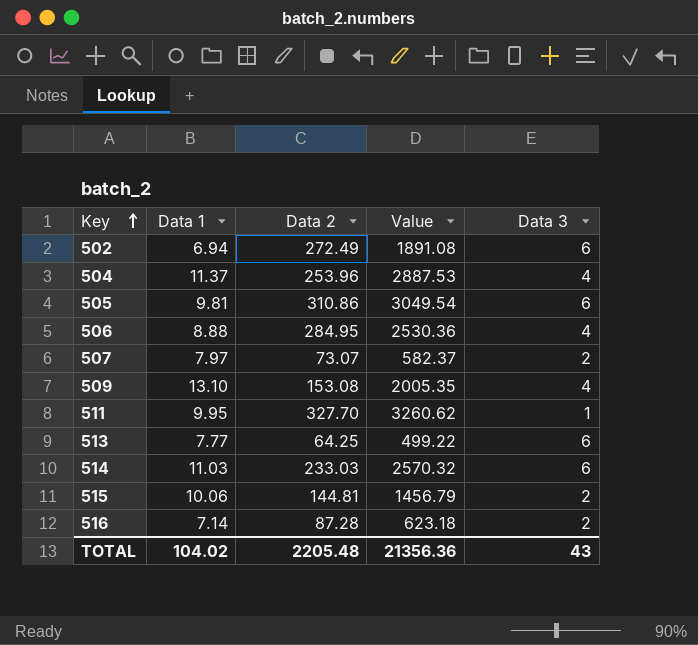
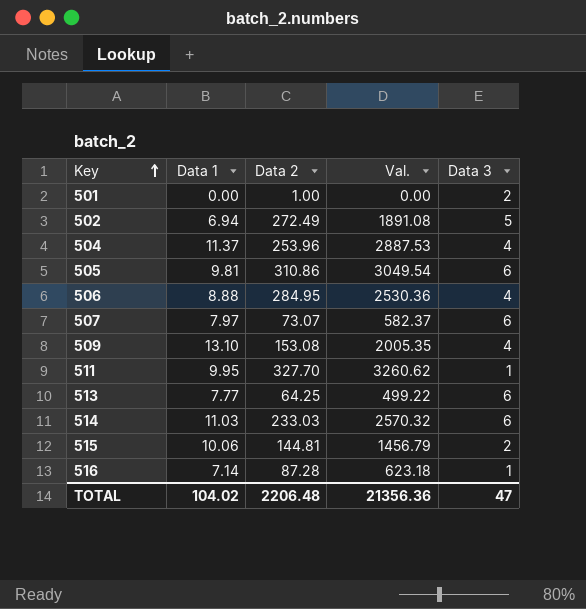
column name: Value -> Val.
row 501: none -> 0.00 | 1.00 | 0.00 | 2
502 | Data 3: 6 -> 5
507 | Data 3: 2 -> 6
516 | Data 3: 2 -> 1
TOTAL | Data 2: 2205.48 -> 2206.48
TOTAL | Data 3: 43 -> 47

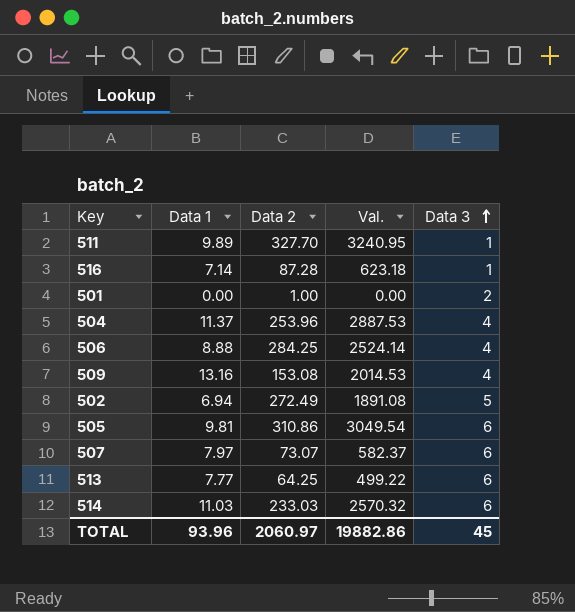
row order: Key ascending -> Data 3 ascending
row 515: 10.06 | 144.81 | 1456.79 | 2 -> none
511 | Data 1: 9.95 -> 9.89
511 | Val.: 3260.62 -> 3240.95
506 | Data 2: 284.95 -> 284.25
506 | Val.: 2530.36 -> 2524.14
509 | Data 1: 13.10 -> 13.16
509 | Val.: 2005.35 -> 2014.53
TOTAL | Data 1: 104.02 -> 93.96
TOTAL | Data 2: 2206.48 -> 2060.97
TOTAL | Val.: 21356.36 -> 19882.86
TOTAL | Data 3: 47 -> 45

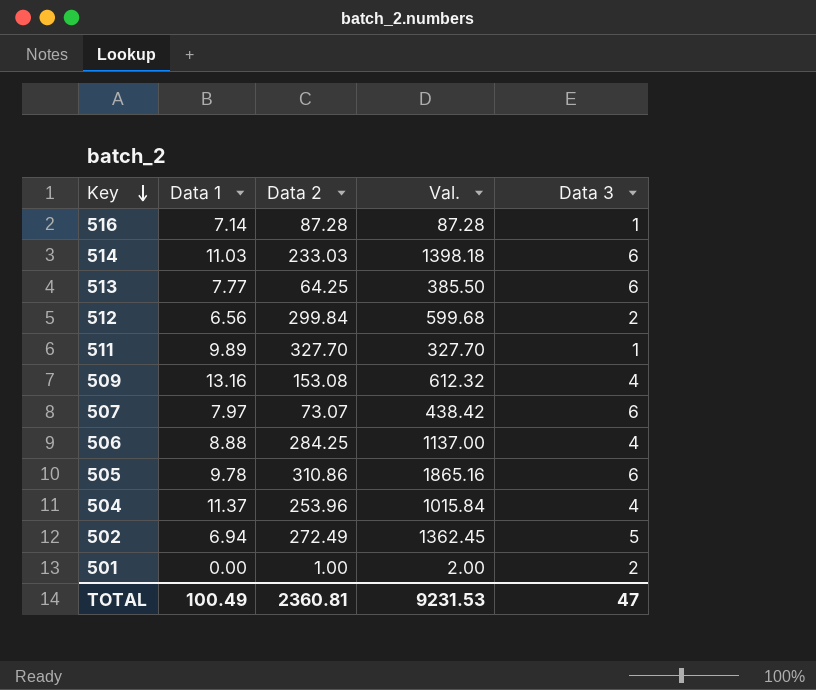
row order: Data 3 ascending -> Key descending
column Val. | formula: [Data 1] * [Data 2] -> [Data 2] * [Data 3]
row 512: none -> 6.56 | 299.84 | 599.68 | 2
505 | Data 1: 9.81 -> 9.78
TOTAL | Data 1: 93.96 -> 100.49
TOTAL | Data 2: 2060.97 -> 2360.81
TOTAL | Val.: 19882.86 -> 9231.53
TOTAL | Data 3: 45 -> 47

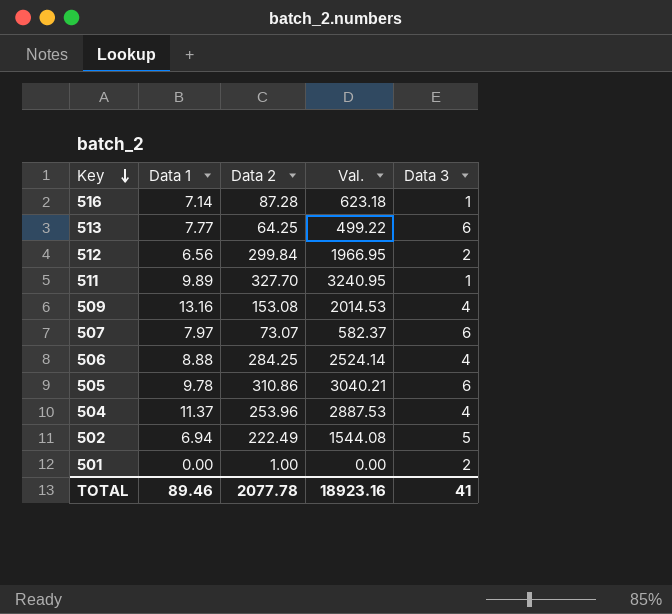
column Val. | formula: [Data 2] * [Data 3] -> [Data 1] * [Data 2]
row 514: 11.03 | 233.03 | 1398.18 | 6 -> none
502 | Data 2: 272.49 -> 222.49
TOTAL | Data 1: 100.49 -> 89.46
TOTAL | Data 2: 2360.81 -> 2077.78
TOTAL | Val.: 9231.53 -> 18923.16
TOTAL | Data 3: 47 -> 41

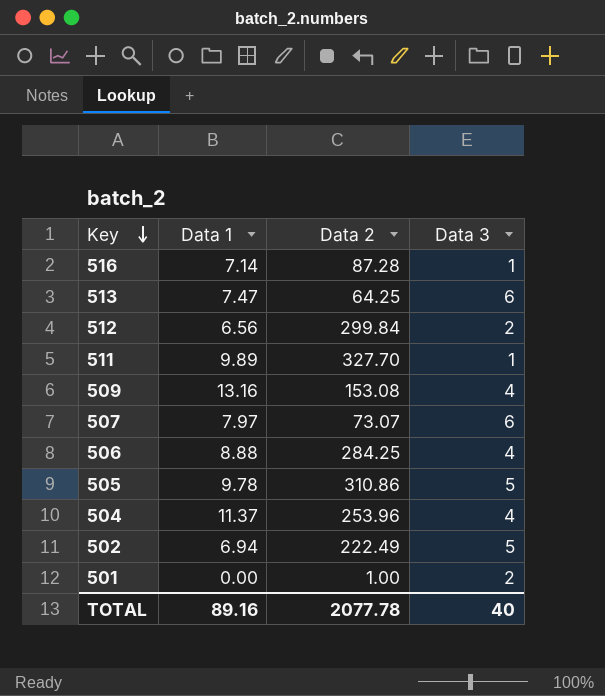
column Val. | formula: [Data 1] * [Data 2] -> none
513 | Data 1: 7.77 -> 7.47
505 | Data 3: 6 -> 5
TOTAL | Data 1: 89.46 -> 89.16
TOTAL | Data 3: 41 -> 40

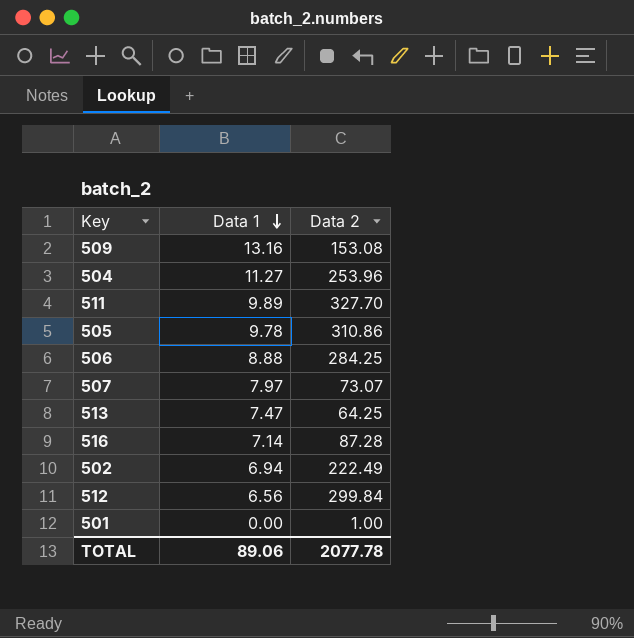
row order: Key descending -> Data 1 descending
column Data 3 | position: 4 -> none
504 | Data 1: 11.37 -> 11.27
TOTAL | Data 1: 89.16 -> 89.06

